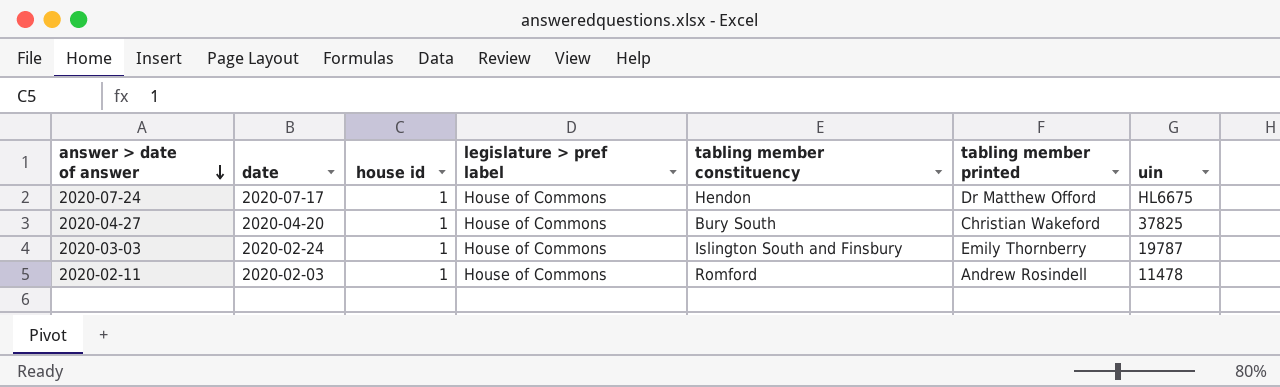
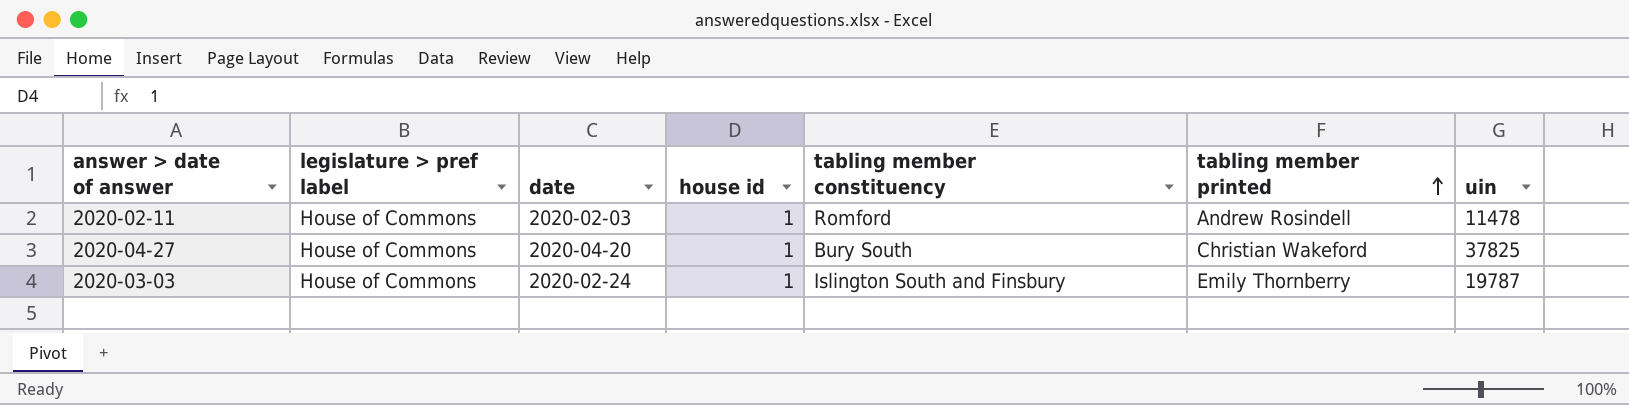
row order: answer > date of answer descending -> tabling member printed ascending
column legislature > pref label | position: 4 -> 2
row 2020-07-24: 2020-07-17 | 1 | House of Commons | Hendon | Dr Matthew Offord | HL6675 -> none

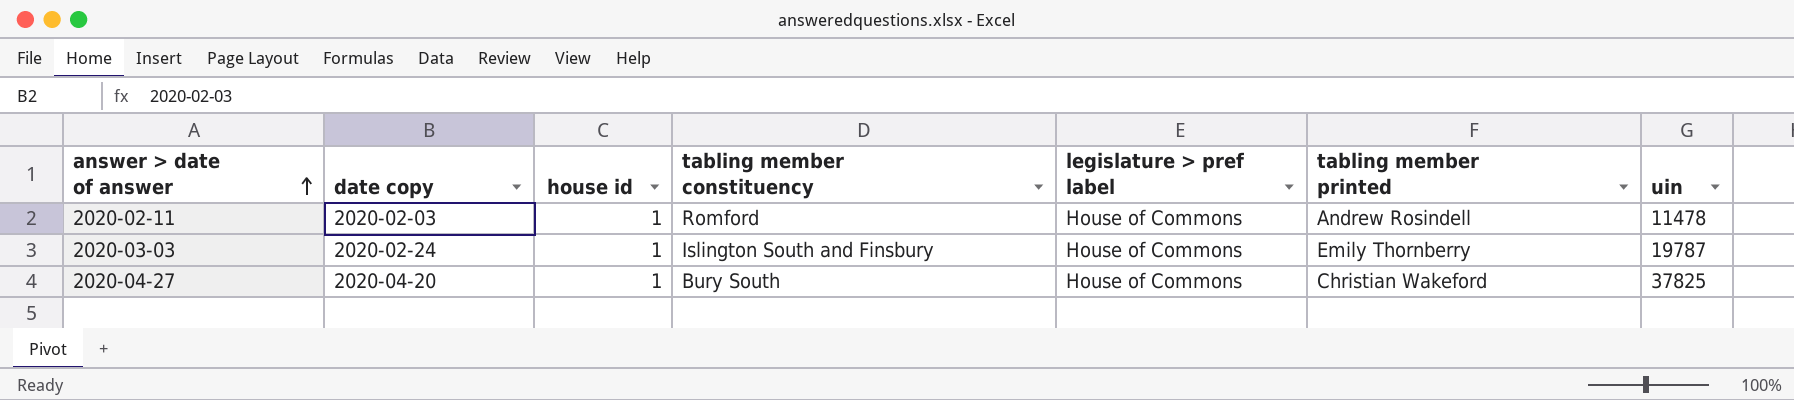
row order: tabling member printed ascending -> answer > date of answer ascending
column name: date -> date copy
column legislature > pref label | position: 2 -> 5

